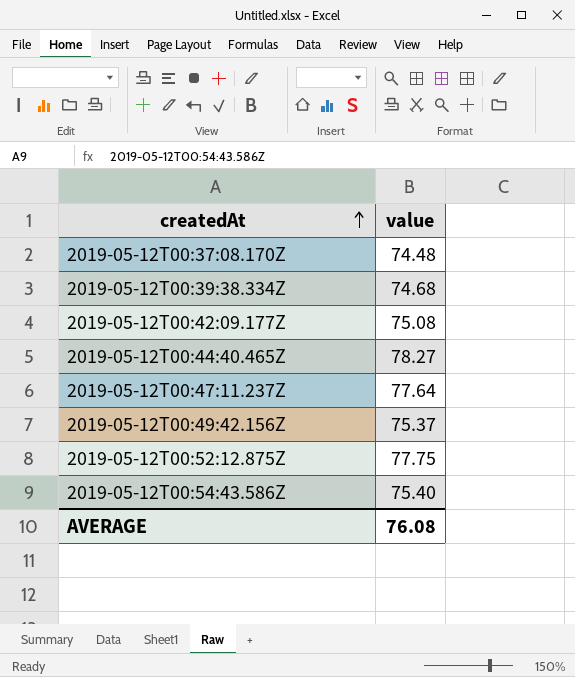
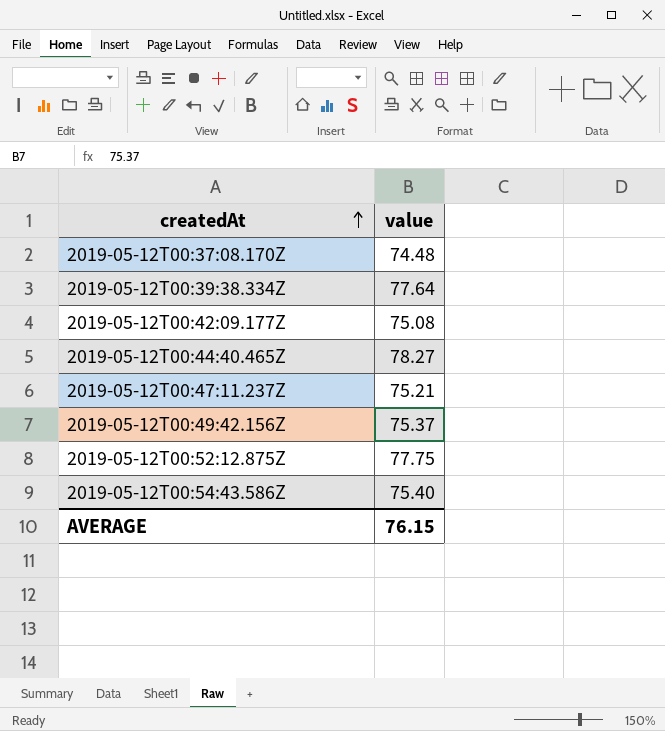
2019-05-12T00:39:38.334Z | value: 74.68 -> 77.64
2019-05-12T00:47:11.237Z | value: 77.64 -> 75.21
AVERAGE | value: 76.08 -> 76.15

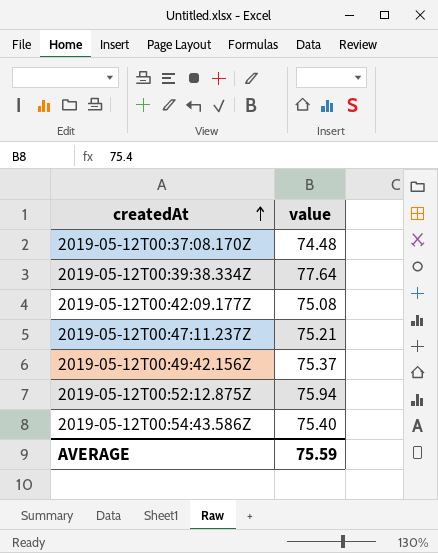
row 2019-05-12T00:44:40.465Z: 78.27 -> none
2019-05-12T00:52:12.875Z | value: 77.75 -> 75.94
AVERAGE | value: 76.15 -> 75.59

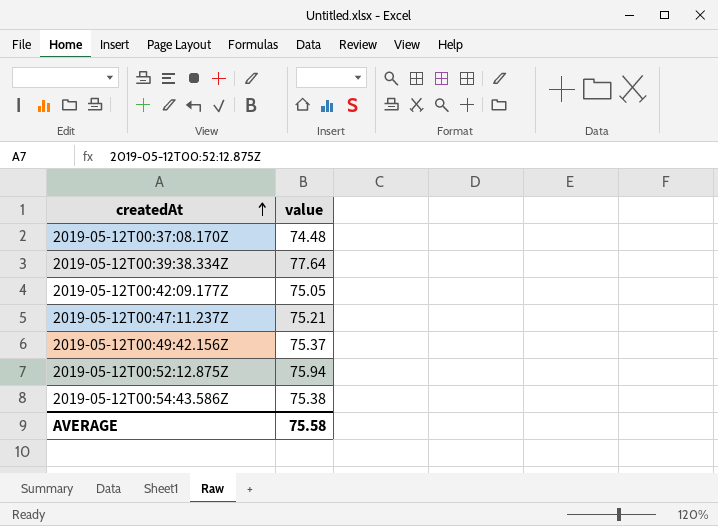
2019-05-12T00:42:09.177Z | value: 75.08 -> 75.05
2019-05-12T00:54:43.586Z | value: 75.40 -> 75.38
AVERAGE | value: 75.59 -> 75.58

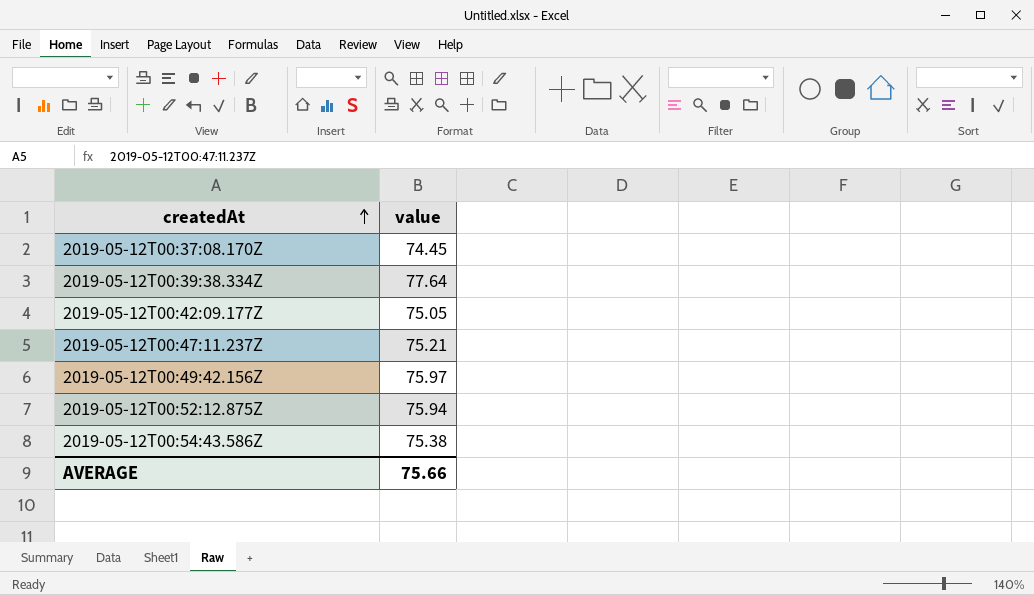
2019-05-12T00:37:08.170Z | value: 74.48 -> 74.45
2019-05-12T00:49:42.156Z | value: 75.37 -> 75.97
AVERAGE | value: 75.58 -> 75.66

